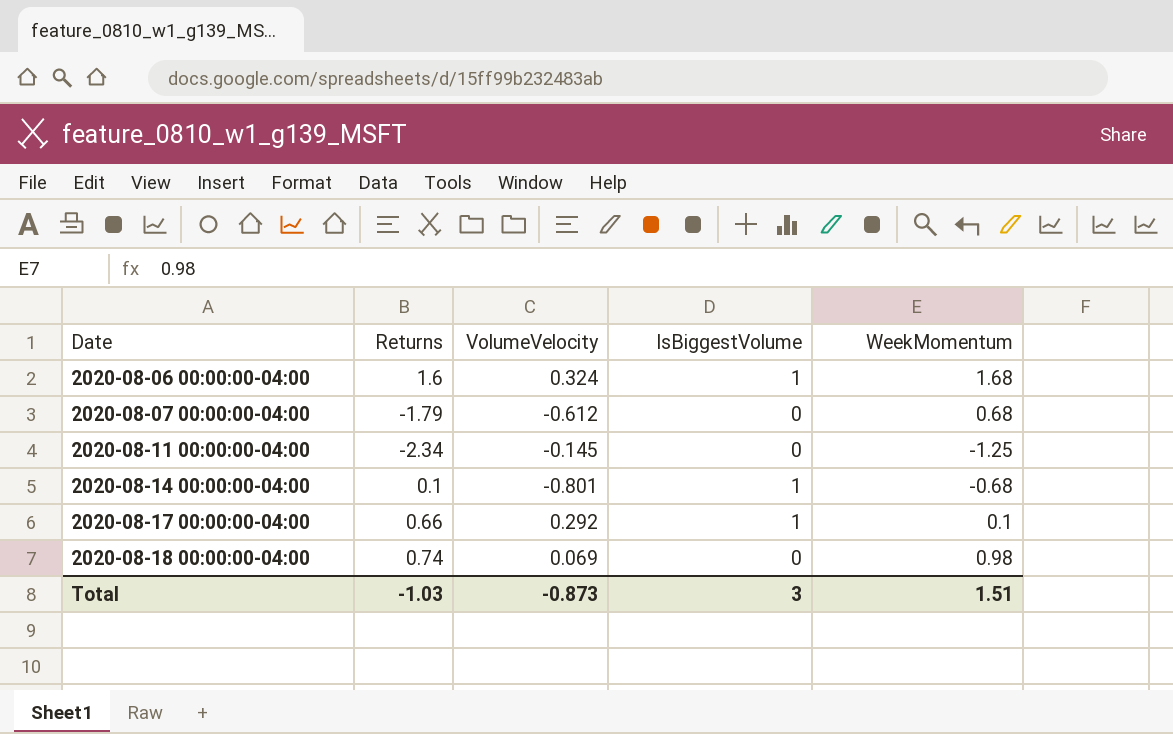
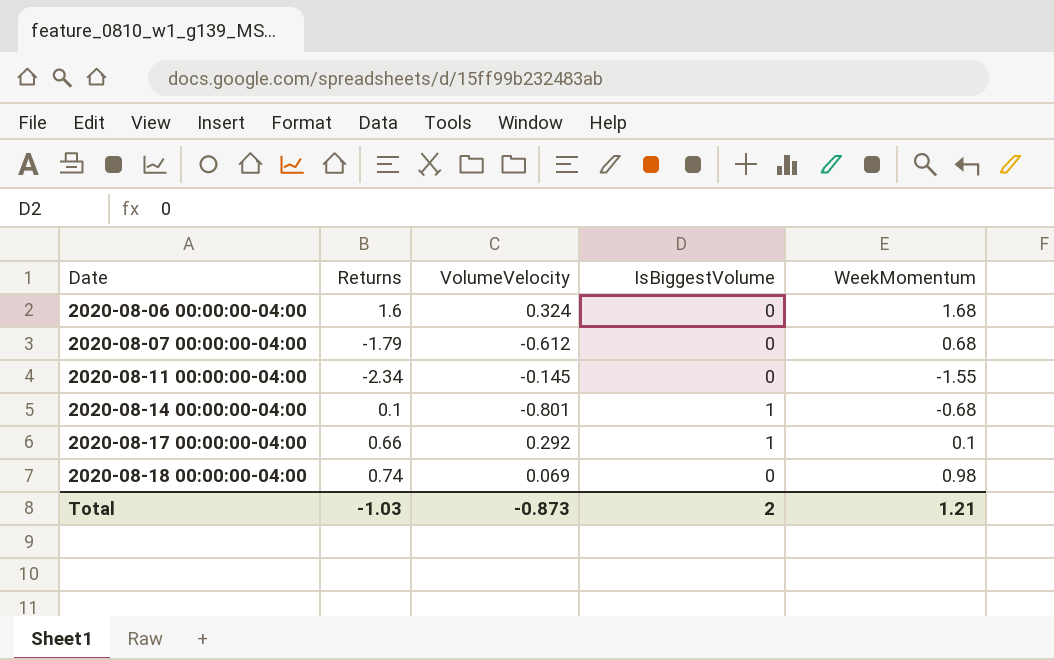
2020-08-06 00:00:00-04:00 | IsBiggestVolume: 1 -> 0
2020-08-11 00:00:00-04:00 | WeekMomentum: -1.25 -> -1.55
Total | IsBiggestVolume: 3 -> 2
Total | WeekMomentum: 1.51 -> 1.21

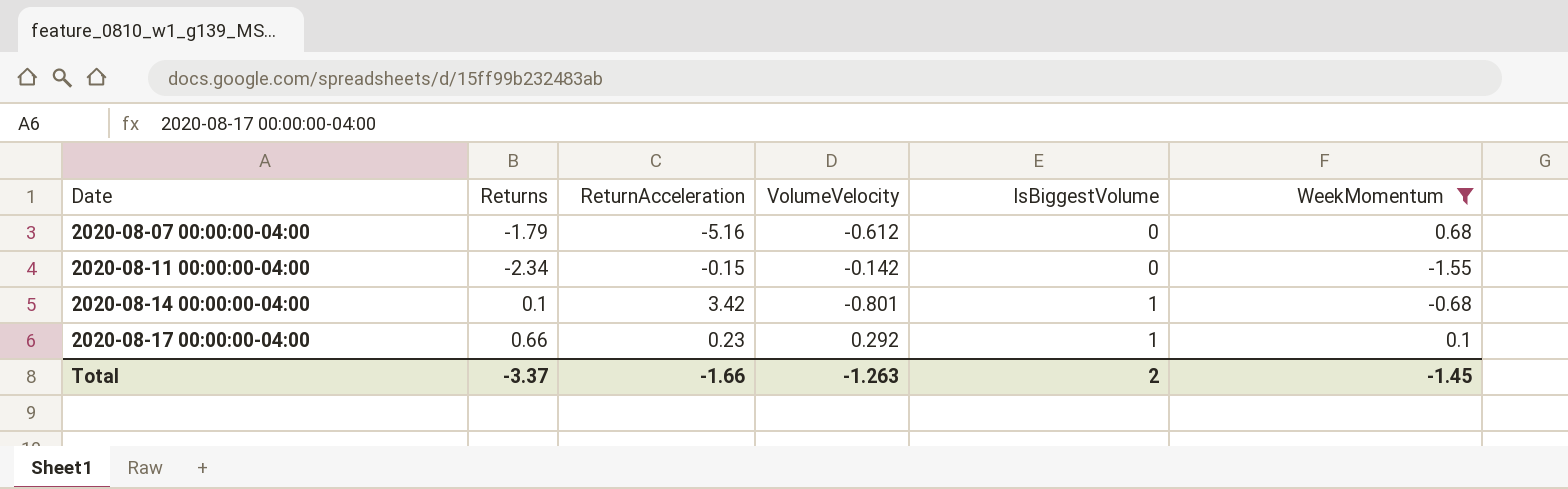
filter: none -> WeekMomentum <= 0.68
column ReturnAcceleration | position: none -> 3
2020-08-11 00:00:00-04:00 | VolumeVelocity: -0.145 -> -0.142
Total | Returns: -1.03 -> -3.37
Total | VolumeVelocity: -0.873 -> -1.263
Total | WeekMomentum: 1.21 -> -1.45

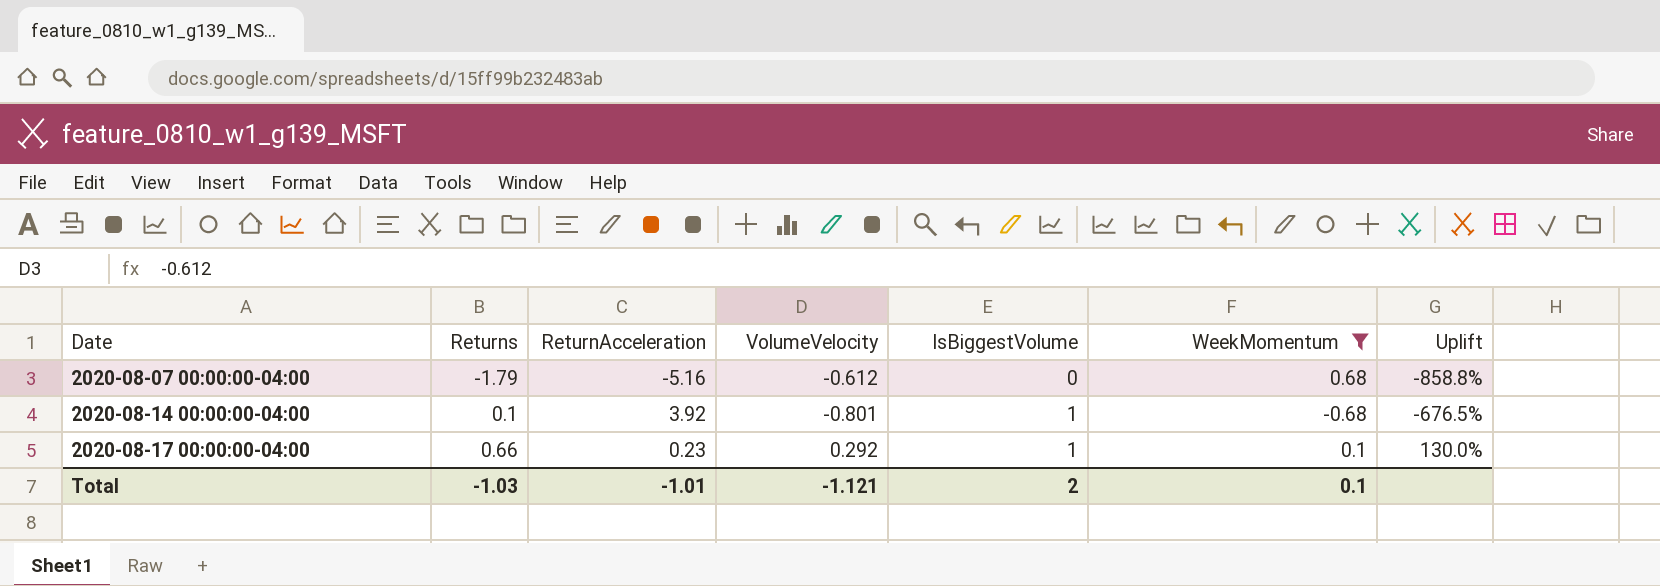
column Uplift | formula: none -> ([ReturnAcceleration] - [WeekMomentum]) / [WeekMomentum]
row 2020-08-11 00:00:00-04:00: -2.34 | -0.15 | -0.142 | 0 | -1.55 -> none
2020-08-14 00:00:00-04:00 | ReturnAcceleration: 3.42 -> 3.92
Total | Returns: -3.37 -> -1.03
Total | ReturnAcceleration: -1.66 -> -1.01
Total | VolumeVelocity: -1.263 -> -1.121
Total | WeekMomentum: -1.45 -> 0.1

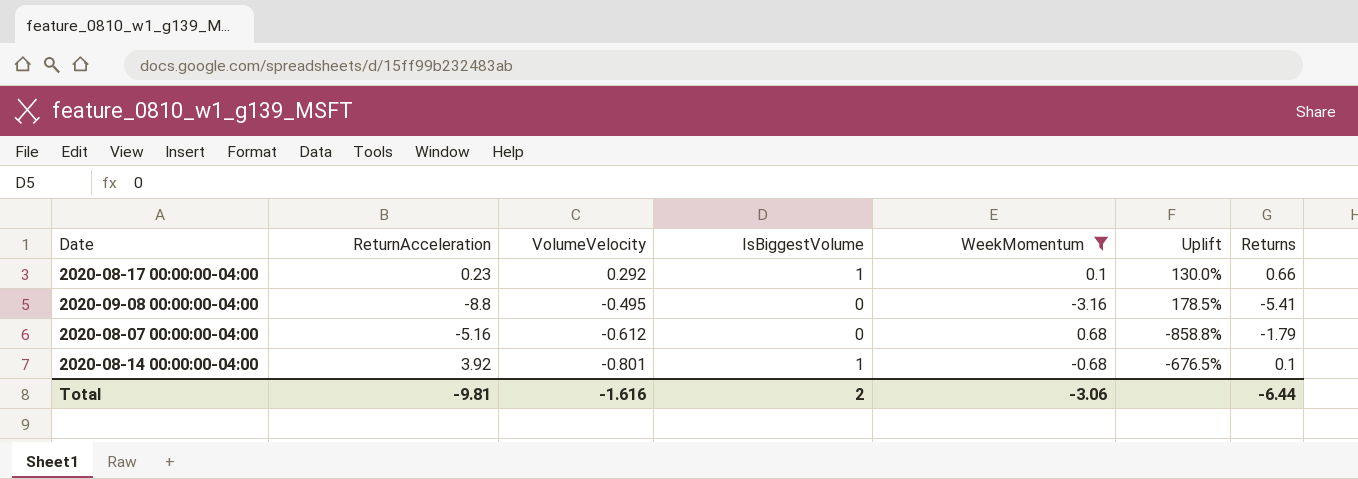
row order: Date ascending -> VolumeVelocity descending
column Returns | position: 2 -> 7
row 2020-09-08 00:00:00-04:00: none -> -8.8 | -0.495 | 0 | -3.16 | 178.5% | -5.41
Total | ReturnAcceleration: -1.01 -> -9.81
Total | VolumeVelocity: -1.121 -> -1.616
Total | WeekMomentum: 0.1 -> -3.06
Total | Returns: -1.03 -> -6.44

